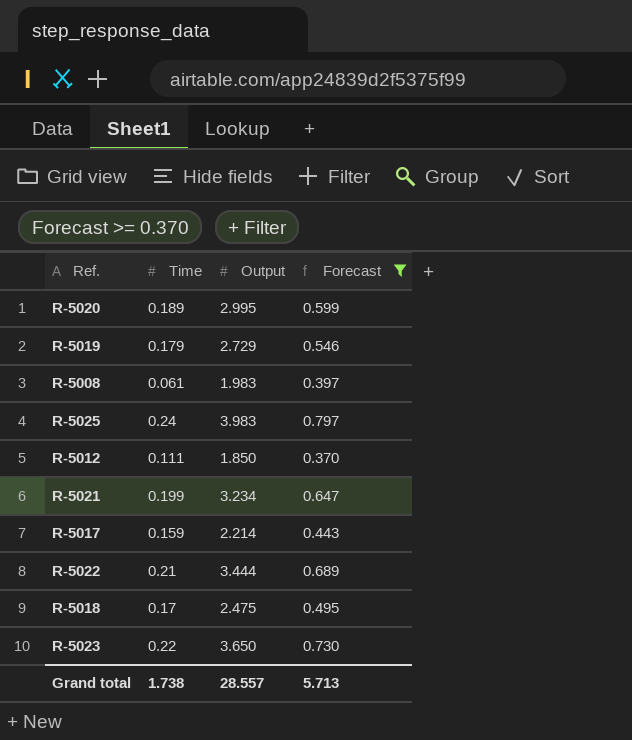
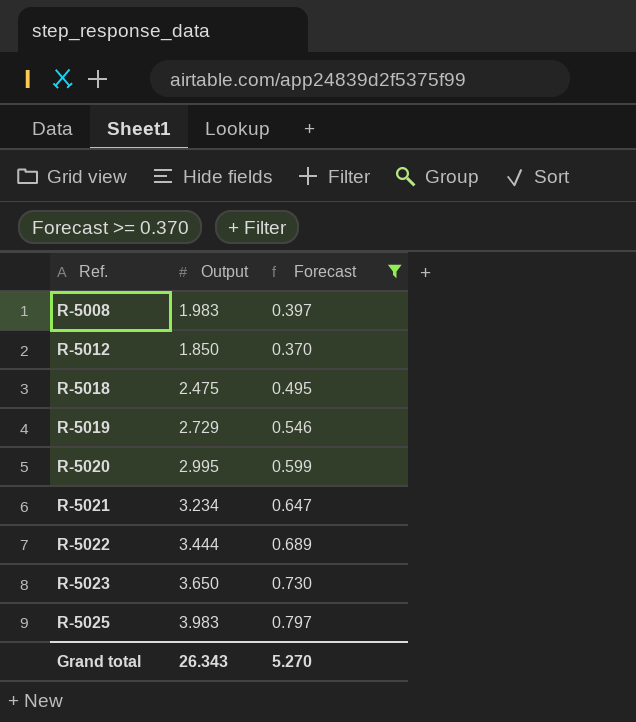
row order: none -> Ref. ascending
column Time | position: 2 -> none
row R-5017: 0.159 | 2.214 | 0.443 -> none
Grand total | Output: 28.557 -> 26.343
Grand total | Forecast: 5.713 -> 5.270

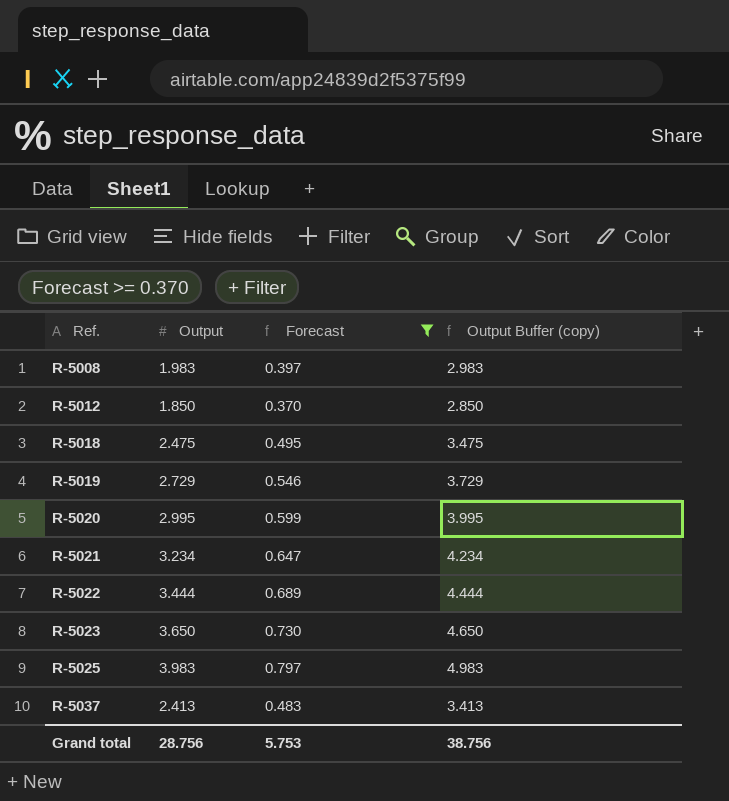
column Output Buffer (copy) | formula: none -> [Output] + 1
row R-5037: none -> 2.413 | 0.483 | 3.413
Grand total | Output: 26.343 -> 28.756
Grand total | Forecast: 5.270 -> 5.753

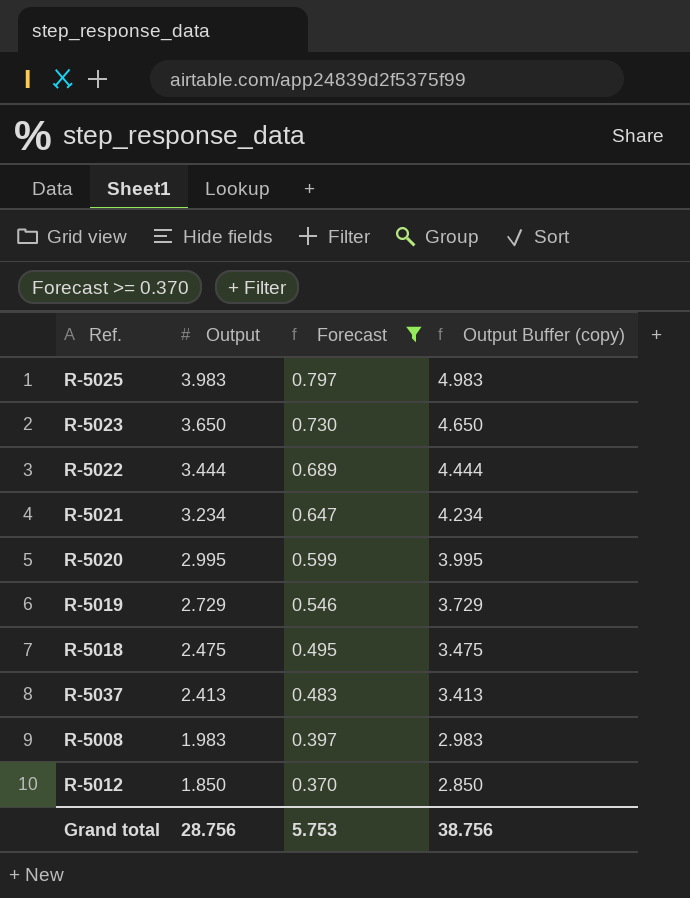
row order: Ref. ascending -> Output descending

